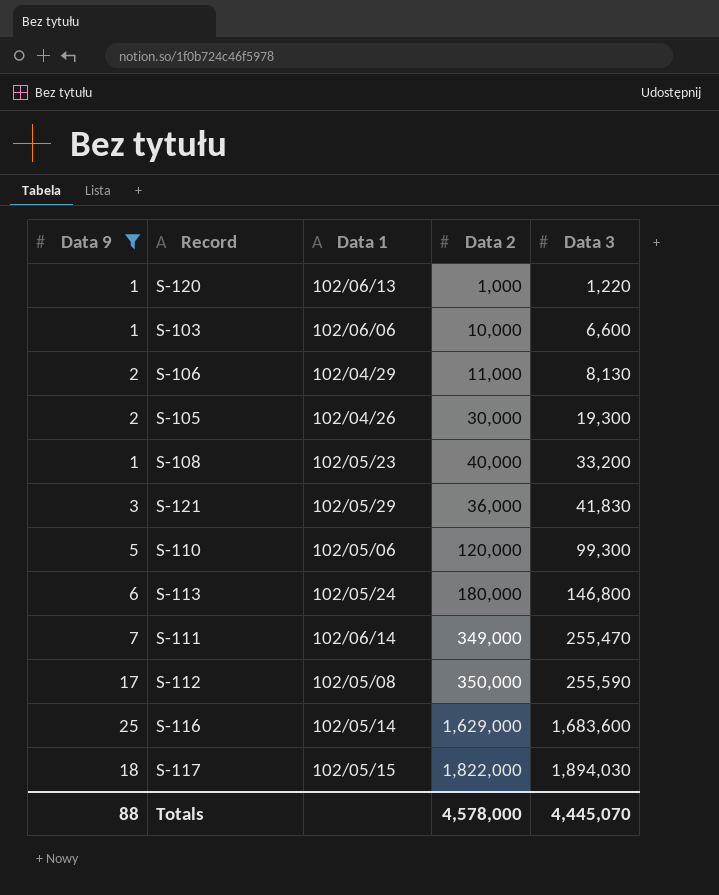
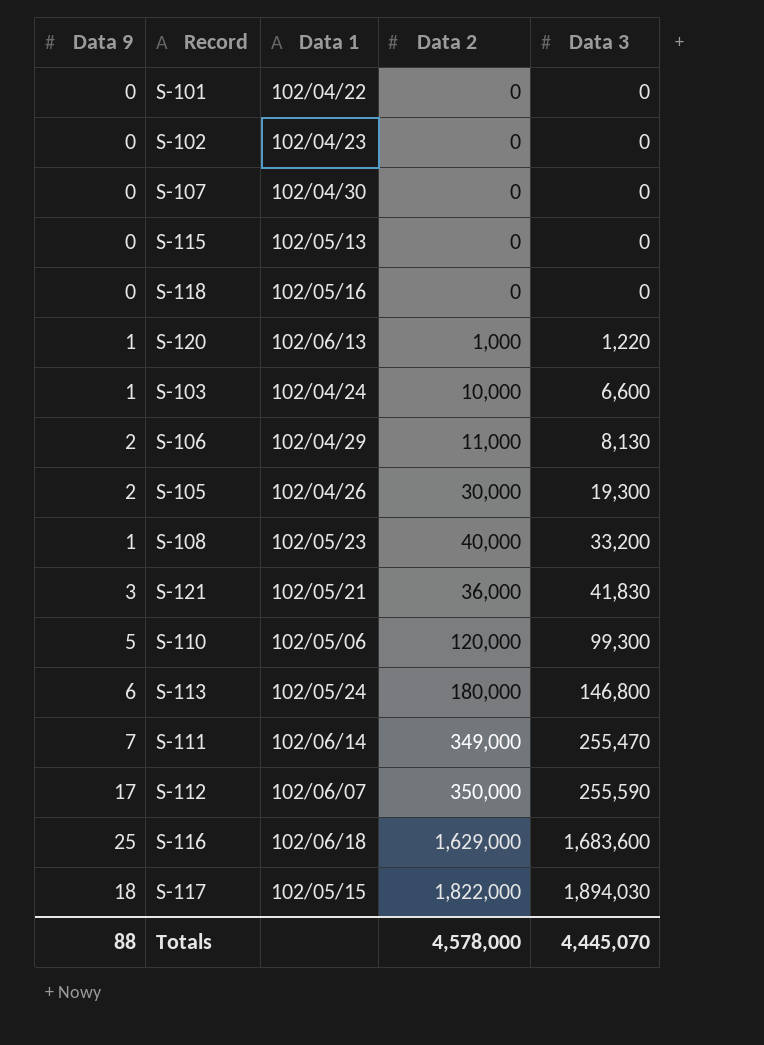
filter: Data 9 != 0 -> none
S-103 | Data 1: 102/06/06 -> 102/04/24
S-121 | Data 1: 102/05/29 -> 102/05/21
S-112 | Data 1: 102/05/08 -> 102/06/07
S-116 | Data 1: 102/05/14 -> 102/06/18

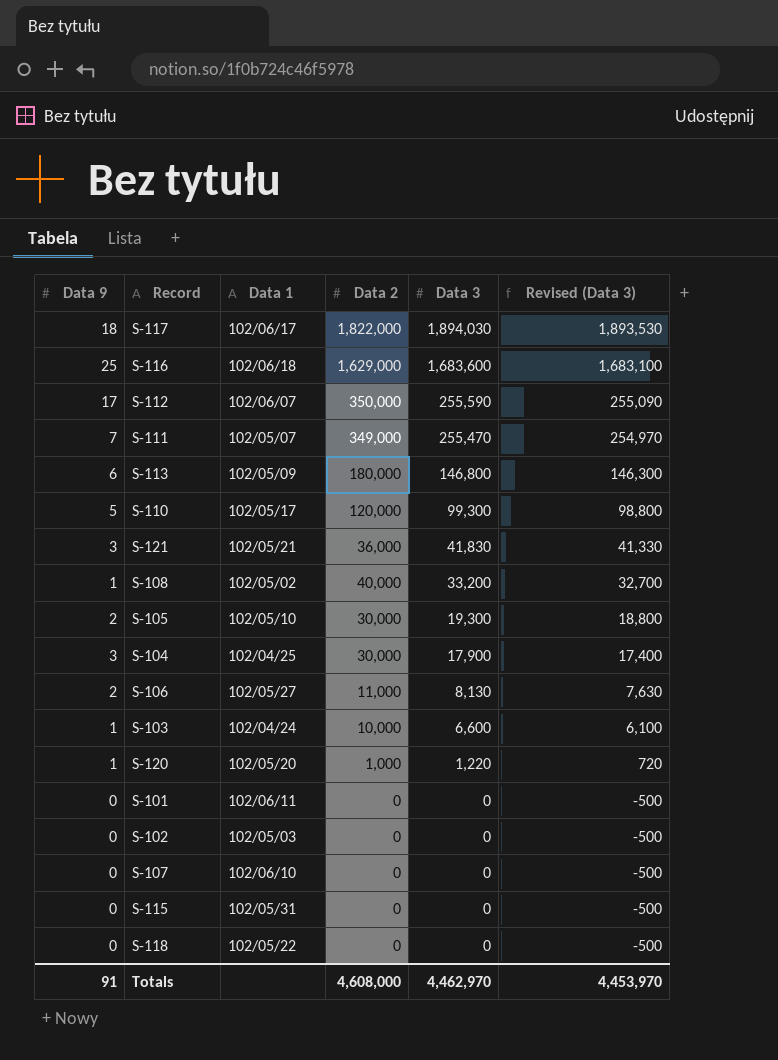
row order: Data 3 ascending -> Data 3 descending
column Revised (Data 3) | formula: none -> [Data 3] - 500
S-117 | Data 1: 102/05/15 -> 102/06/17
S-111 | Data 1: 102/06/14 -> 102/05/07
S-113 | Data 1: 102/05/24 -> 102/05/09
S-110 | Data 1: 102/05/06 -> 102/05/17
S-108 | Data 1: 102/05/23 -> 102/05/02
S-105 | Data 1: 102/04/26 -> 102/05/10
row S-104: none -> 3 | 102/04/25 | 30,000 | 17,900 | 17,400
S-106 | Data 1: 102/04/29 -> 102/05/27
S-120 | Data 1: 102/06/13 -> 102/05/20
S-101 | Data 1: 102/04/22 -> 102/06/11
S-102 | Data 1: 102/04/23 -> 102/05/03
S-107 | Data 1: 102/04/30 -> 102/06/10
S-115 | Data 1: 102/05/13 -> 102/05/31
S-118 | Data 1: 102/05/16 -> 102/05/22
Totals | Data 9: 88 -> 91
Totals | Data 2: 4,578,000 -> 4,608,000
Totals | Data 3: 4,445,070 -> 4,462,970

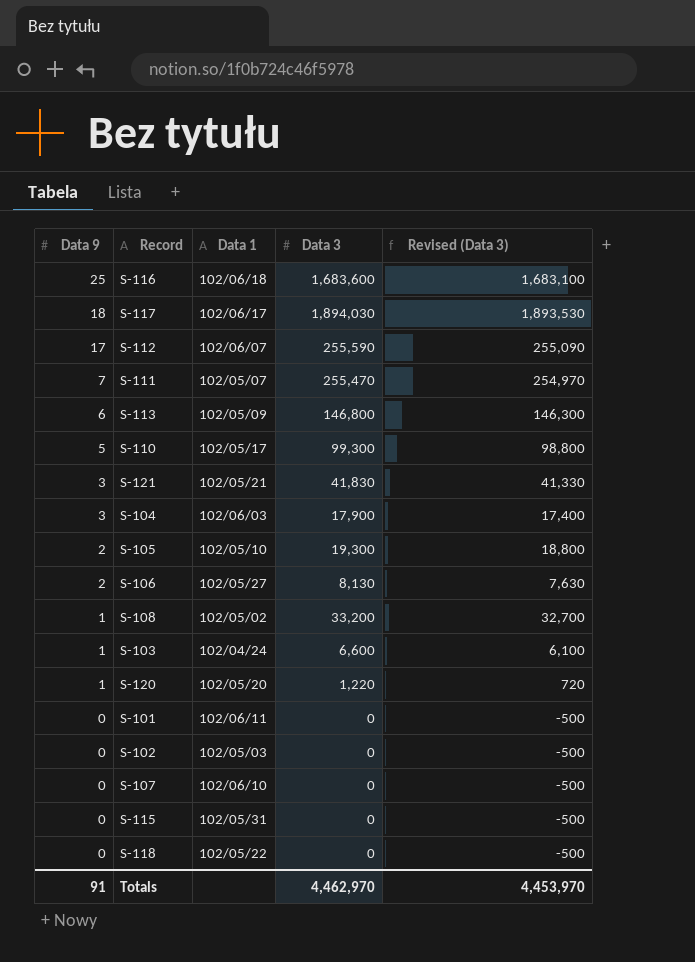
row order: Data 3 descending -> Data 9 descending
column Data 2 | position: 4 -> none
S-104 | Data 1: 102/04/25 -> 102/06/03

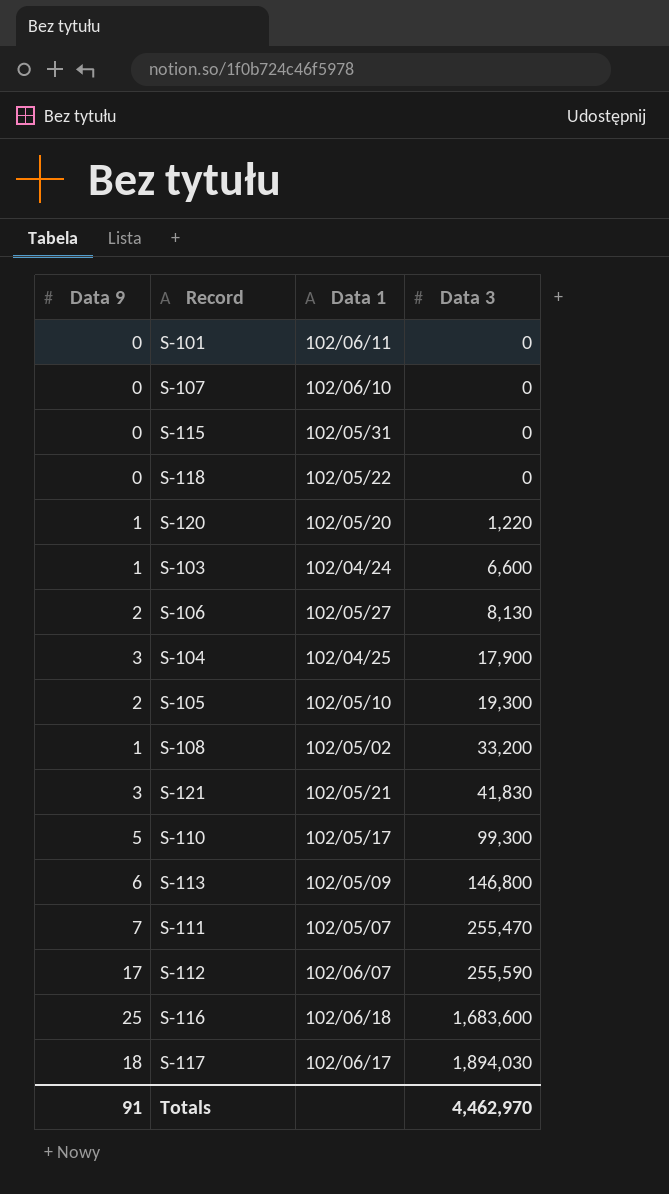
row order: Data 9 descending -> Data 3 ascending
column Revised (Data 3) | formula: [Data 3] - 500 -> none
row S-102: 0 | 102/05/03 | 0 | -500 -> none
S-104 | Data 1: 102/06/03 -> 102/04/25

